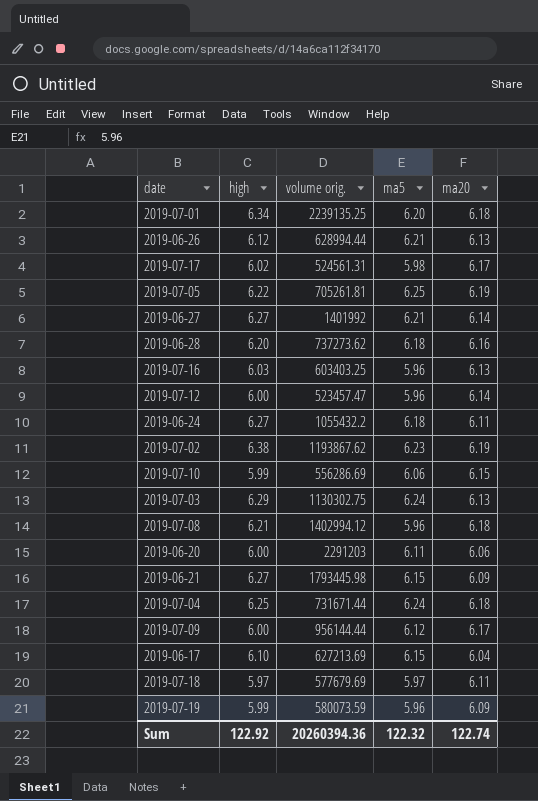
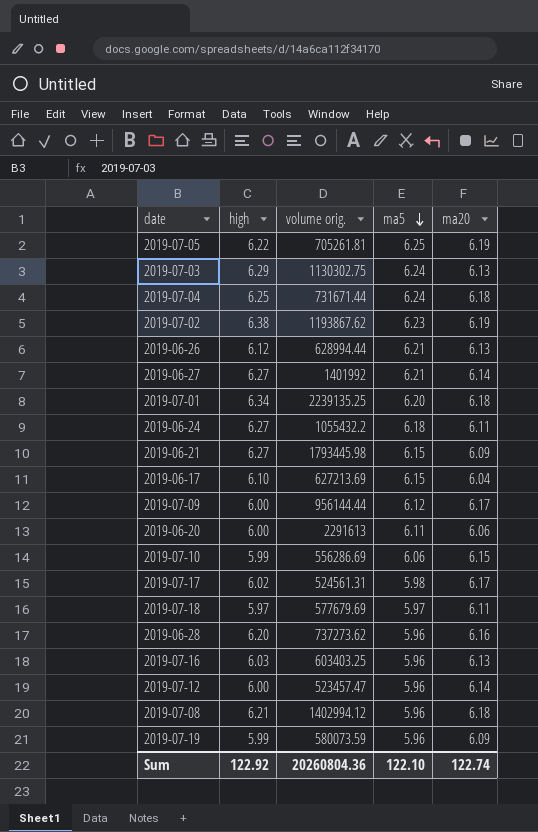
row order: none -> ma5 descending
2019-06-20 | volume orig.: 2291203 -> 2291613
2019-06-28 | ma5: 6.18 -> 5.96
Sum | volume orig.: 20260394.36 -> 20260804.36
Sum | ma5: 122.32 -> 122.10

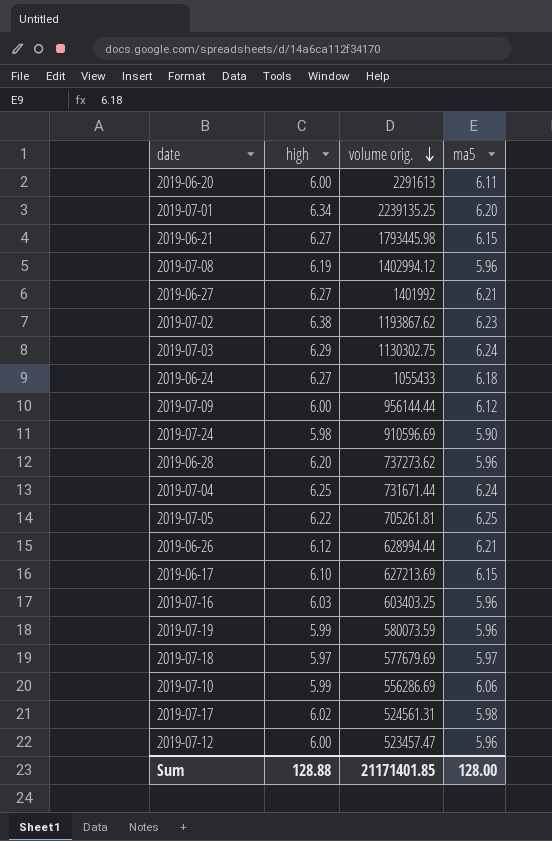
row order: ma5 descending -> volume orig. descending
column ma20 | position: 5 -> none
2019-07-08 | high: 6.21 -> 6.19
2019-06-24 | volume orig.: 1055432.2 -> 1055433
row 2019-07-24: none -> 5.98 | 910596.69 | 5.90
Sum | high: 122.92 -> 128.88
Sum | volume orig.: 20260804.36 -> 21171401.85
Sum | ma5: 122.10 -> 128.00

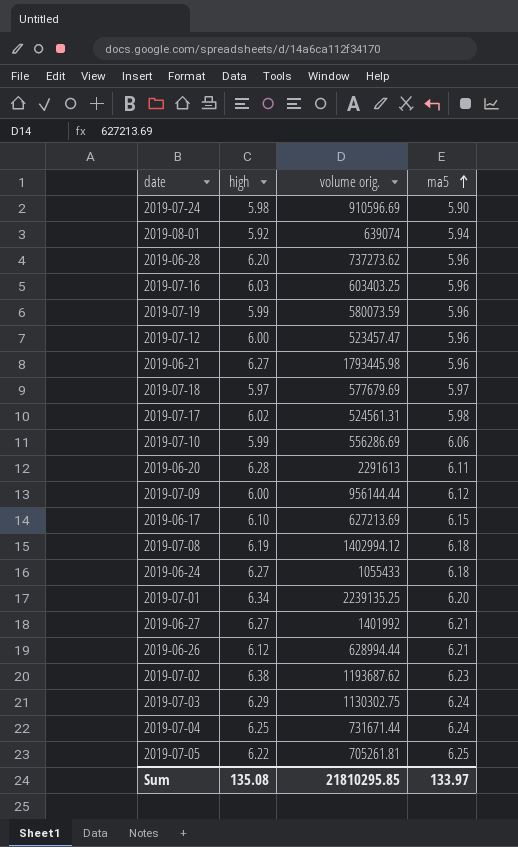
row order: volume orig. descending -> ma5 ascending
row 2019-08-01: none -> 5.92 | 639074 | 5.94
2019-06-21 | ma5: 6.15 -> 5.96
2019-06-20 | high: 6.00 -> 6.28
2019-07-08 | ma5: 5.96 -> 6.18
2019-07-02 | volume orig.: 1193867.62 -> 1193687.62
Sum | high: 128.88 -> 135.08
Sum | volume orig.: 21171401.85 -> 21810295.85
Sum | ma5: 128.00 -> 133.97

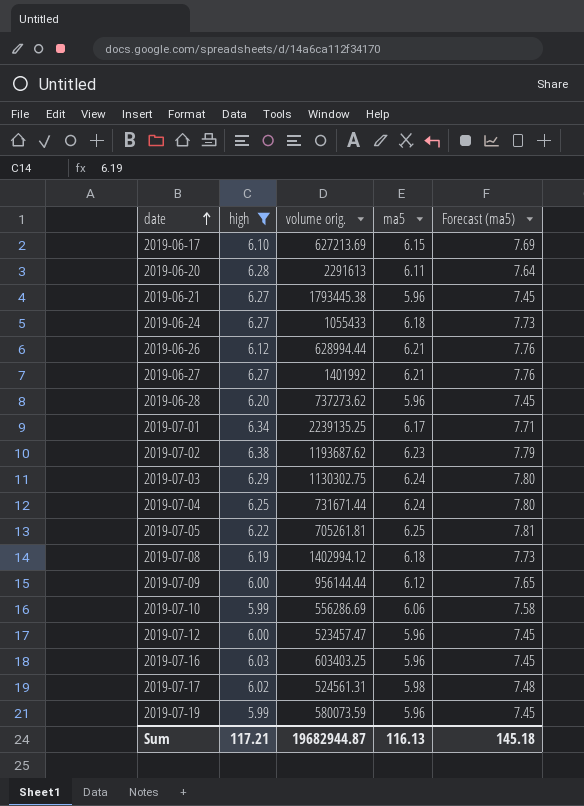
filter: none -> high >= 5.99
row order: ma5 ascending -> date ascending
column Forecast (ma5) | formula: none -> [ma5] * 1.25
2019-06-21 | volume orig.: 1793445.98 -> 1793445.38
2019-07-01 | ma5: 6.20 -> 6.17
Sum | high: 135.08 -> 117.21
Sum | volume orig.: 21810295.85 -> 19682944.87
Sum | ma5: 133.97 -> 116.13

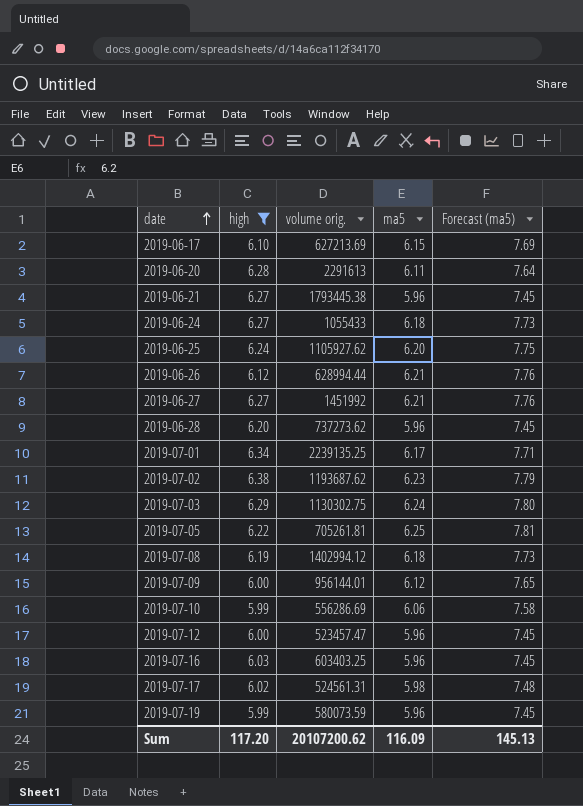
row 2019-07-04: 6.25 | 731671.44 | 6.24 | 7.80 -> none
row 2019-06-25: none -> 6.24 | 1105927.62 | 6.20 | 7.75
2019-06-27 | volume orig.: 1401992 -> 1451992
2019-07-09 | volume orig.: 956144.44 -> 956144.01
Sum | high: 117.21 -> 117.20
Sum | volume orig.: 19682944.87 -> 20107200.62
Sum | ma5: 116.13 -> 116.09
Sum | Forecast (ma5): 145.18 -> 145.13

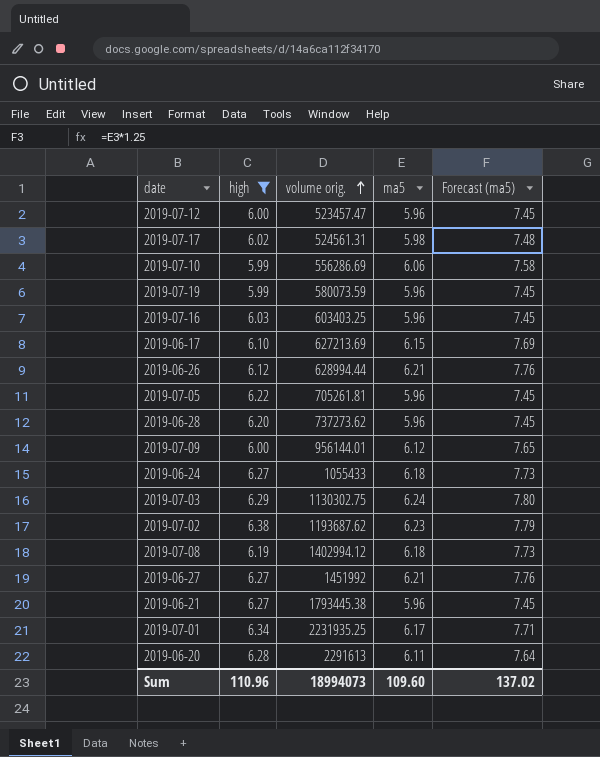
row order: date ascending -> volume orig. ascending
row 2019-06-25: 6.24 | 1105927.62 | 6.20 | 7.75 -> none
2019-07-05 | ma5: 6.25 -> 5.96
2019-07-05 | Forecast (ma5): 7.81 -> 7.45
2019-07-01 | volume orig.: 2239135.25 -> 2231935.25
Sum | high: 117.20 -> 110.96
Sum | volume orig.: 20107200.62 -> 18994073
Sum | ma5: 116.09 -> 109.60
Sum | Forecast (ma5): 145.13 -> 137.02

